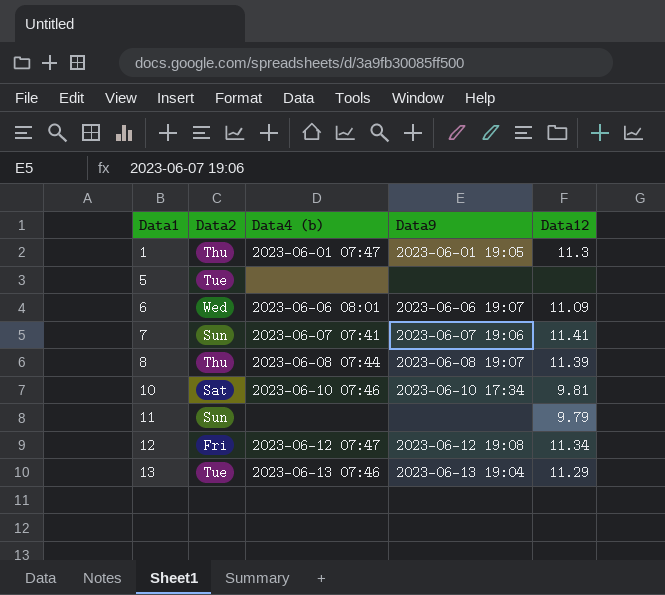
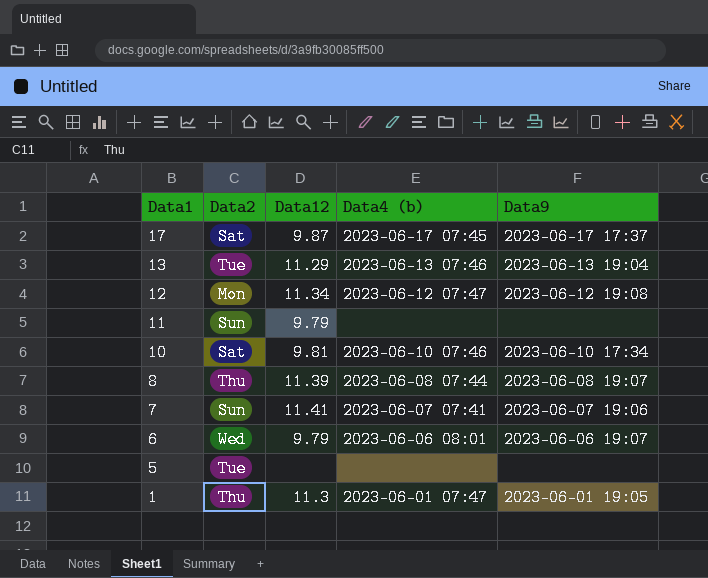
row order: Data1 ascending -> Data1 descending
column Data12 | position: 5 -> 3
row 17: none -> Sat | 9.87 | 2023-06-17 07:45 | 2023-06-17 17:37
12 | Data2: Fri -> Mon
6 | Data12: 11.09 -> 9.79

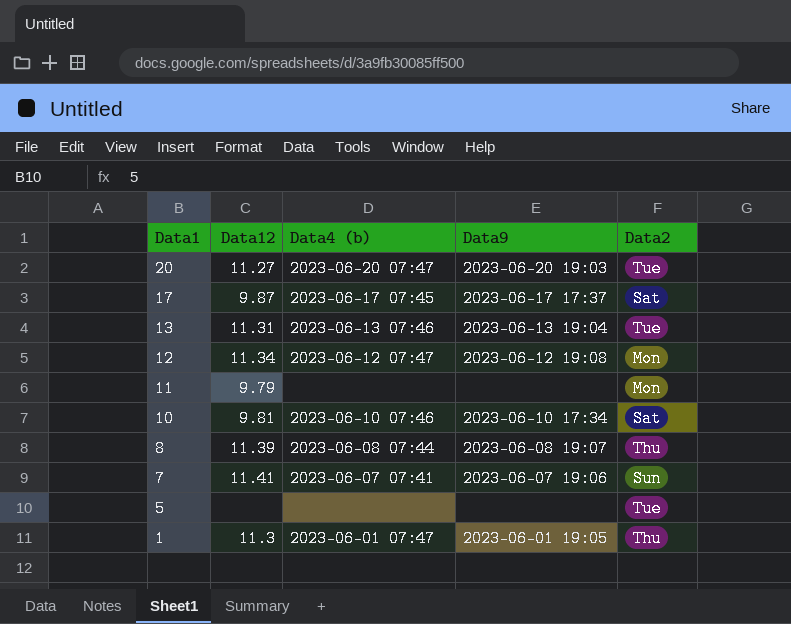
column Data2 | position: 2 -> 5
row 6: Wed | 9.79 | 2023-06-06 08:01 | 2023-06-06 19:07 -> none
row 20: none -> 11.27 | 2023-06-20 07:47 | 2023-06-20 19:03 | Tue
13 | Data12: 11.29 -> 11.31
11 | Data2: Sun -> Mon

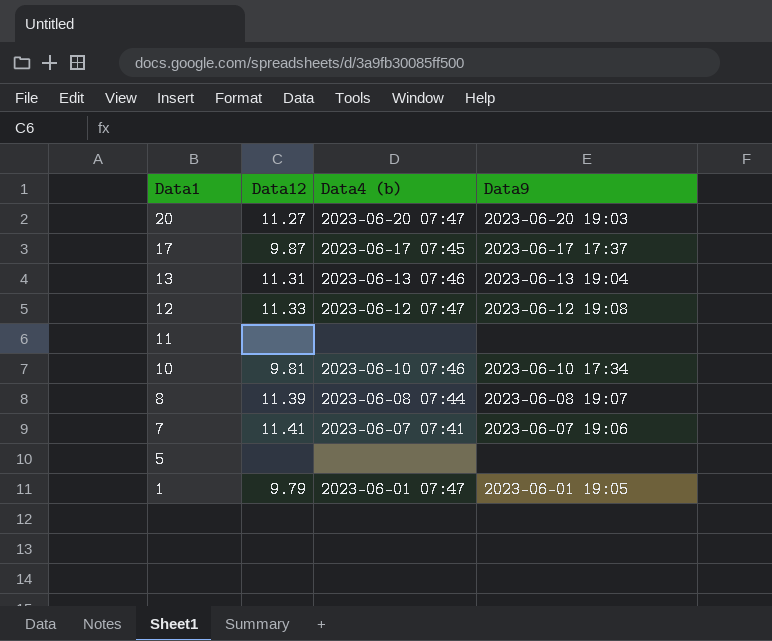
column Data2 | position: 5 -> none
12 | Data12: 11.34 -> 11.33
11 | Data12: 9.79 -> none
1 | Data12: 11.3 -> 9.79

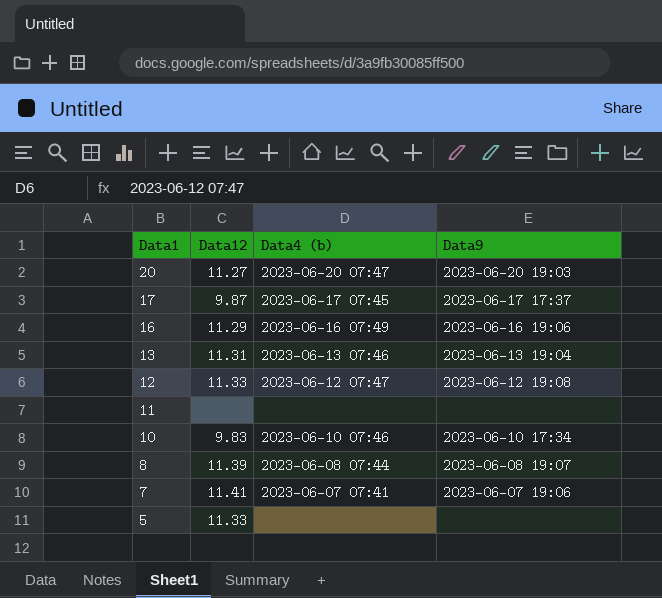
row 1: 9.79 | 2023-06-01 07:47 | 2023-06-01 19:05 -> none
row 16: none -> 11.29 | 2023-06-16 07:49 | 2023-06-16 19:06
10 | Data12: 9.81 -> 9.83
5 | Data12: none -> 11.33

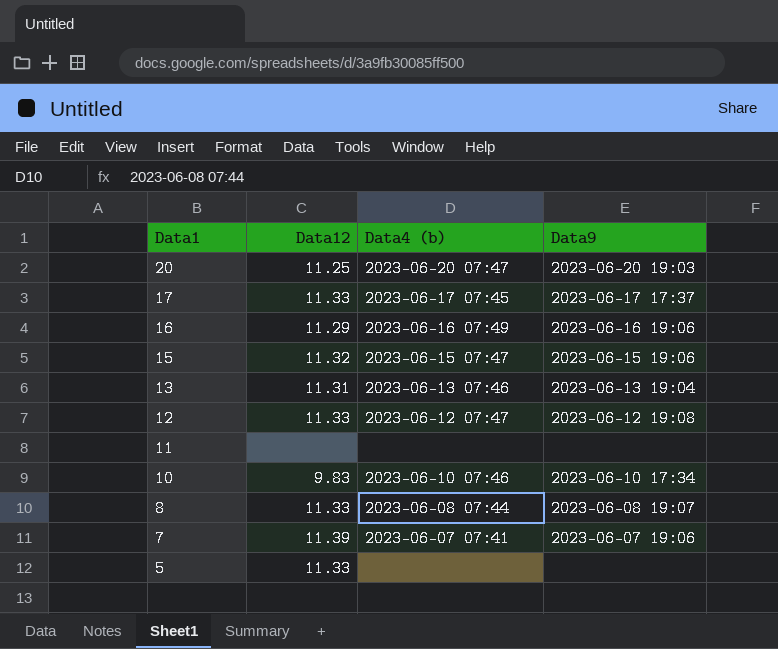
20 | Data12: 11.27 -> 11.25
17 | Data12: 9.87 -> 11.33
row 15: none -> 11.32 | 2023-06-15 07:47 | 2023-06-15 19:06
8 | Data12: 11.39 -> 11.33
7 | Data12: 11.41 -> 11.39

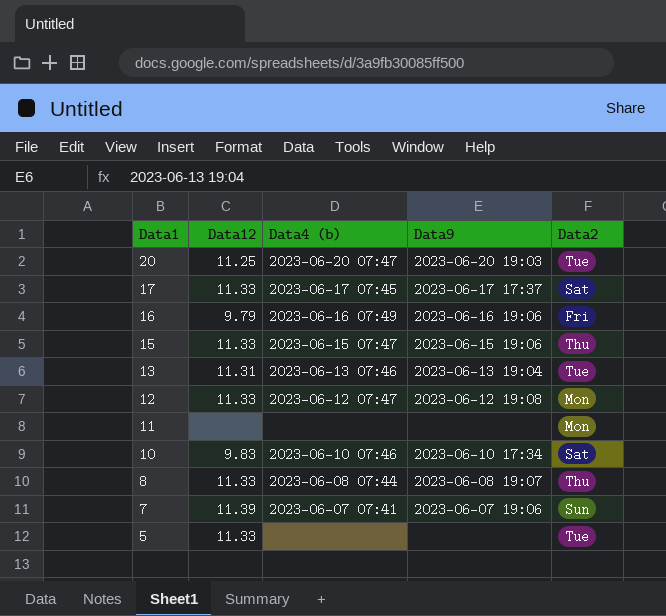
column Data2 | position: none -> 5
16 | Data12: 11.29 -> 9.79
15 | Data12: 11.32 -> 11.33

